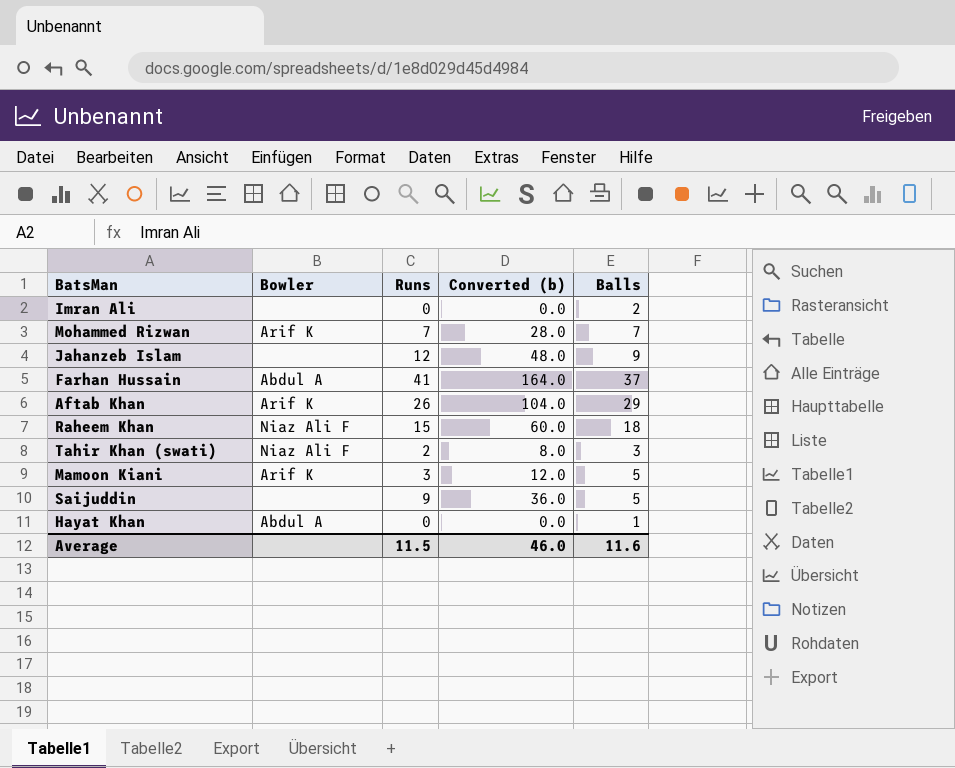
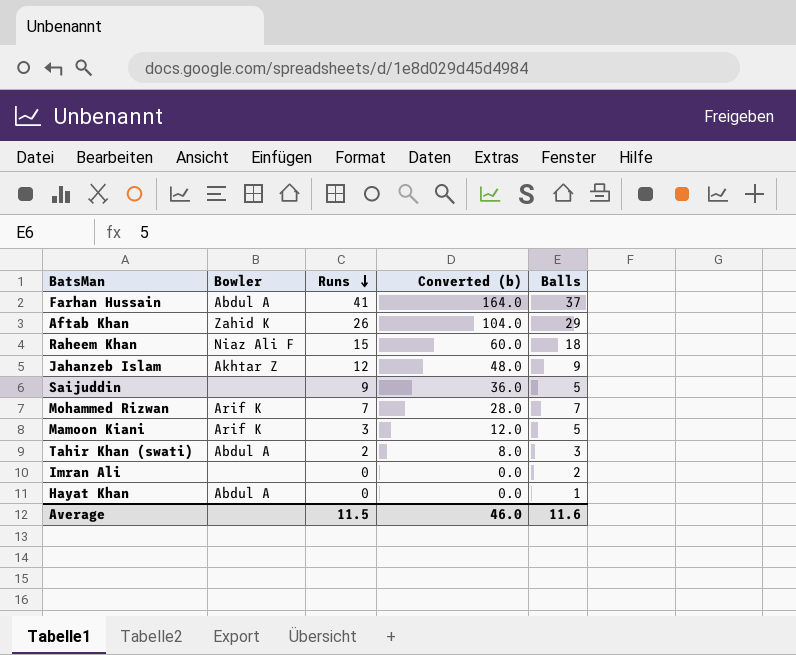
row order: none -> Runs descending
Aftab Khan | Bowler: Arif K -> Zahid K
Jahanzeb Islam | Bowler: none -> Akhtar Z
Tahir Khan (swati) | Bowler: Niaz Ali F -> Abdul A

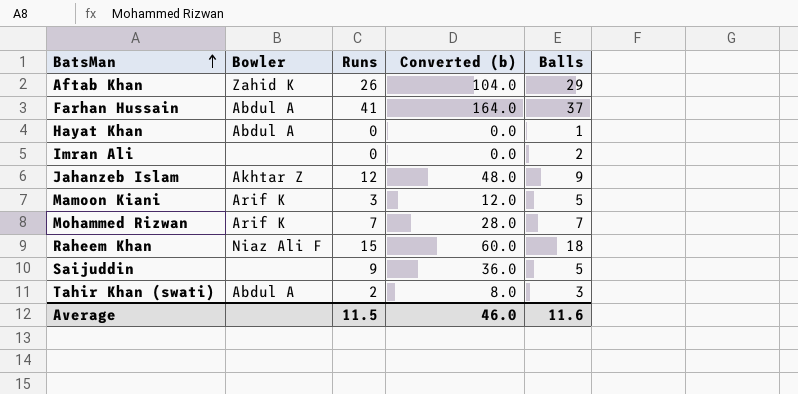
row order: Runs descending -> BatsMan ascending

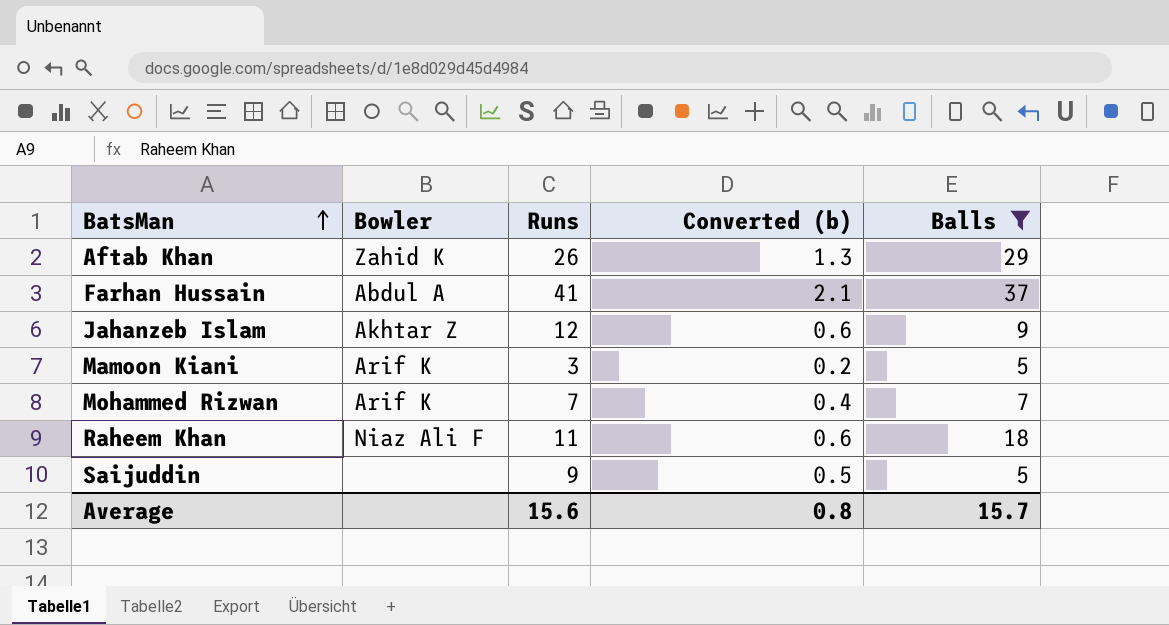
filter: none -> Balls >= 5
column Converted (b) | formula: [Runs] * 4 -> [Runs] * 0.05
Raheem Khan | Runs: 15 -> 11
Average | Runs: 11.5 -> 15.6
Average | Converted (b): 46.0 -> 0.8
Average | Balls: 11.6 -> 15.7

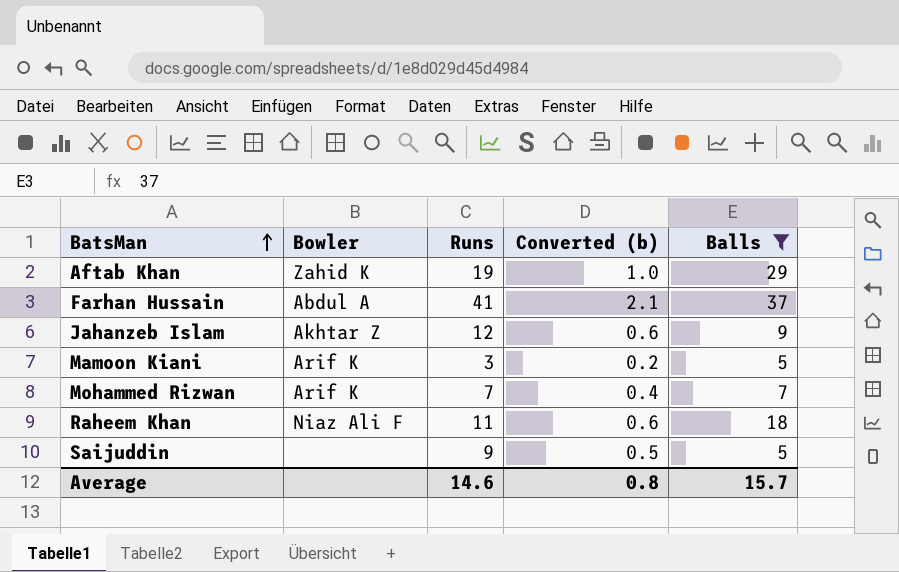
Aftab Khan | Runs: 26 -> 19
Aftab Khan | Converted (b): 1.3 -> 1.0
Average | Runs: 15.6 -> 14.6

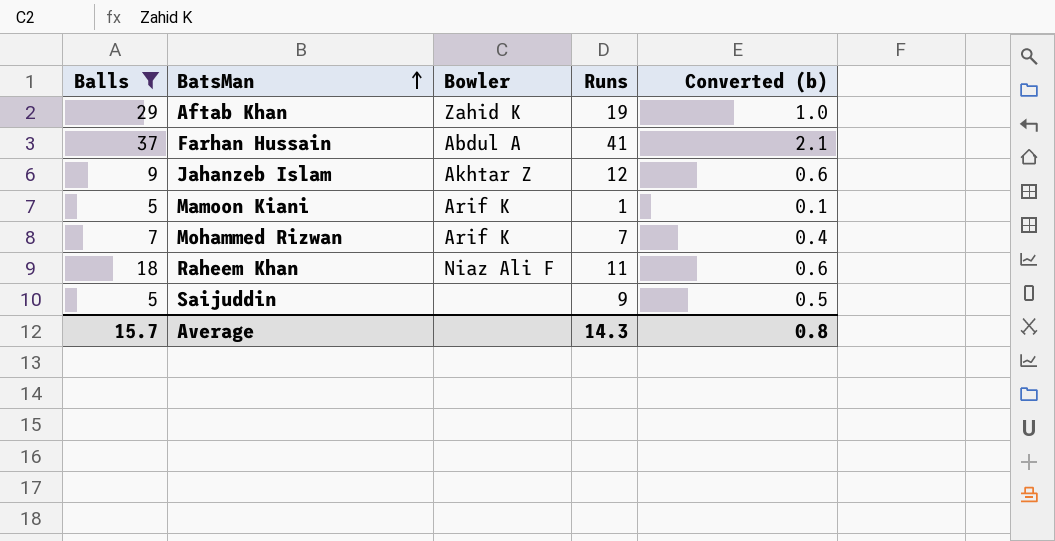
column Balls | position: 5 -> 1
Mamoon Kiani | Runs: 3 -> 1
Mamoon Kiani | Converted (b): 0.2 -> 0.1
Average | Runs: 14.6 -> 14.3

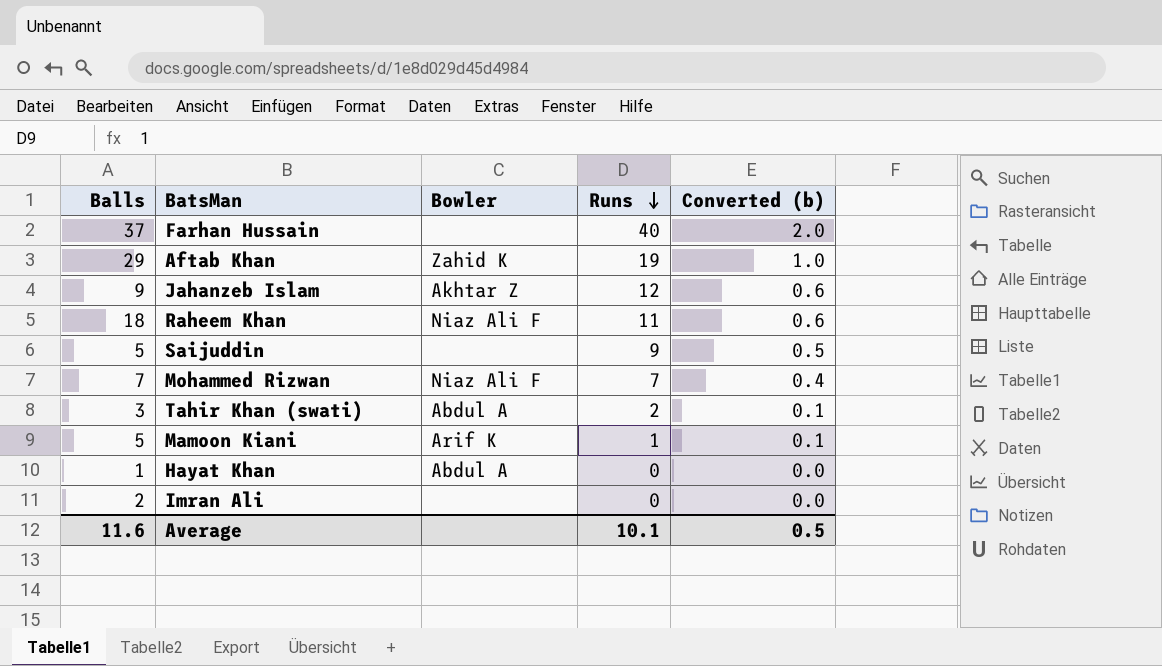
filter: Balls >= 5 -> none
row order: BatsMan ascending -> Runs descending
Farhan Hussain | Bowler: Abdul A -> none
Farhan Hussain | Runs: 41 -> 40
Farhan Hussain | Converted (b): 2.1 -> 2.0
Mohammed Rizwan | Bowler: Arif K -> Niaz Ali F
Average | Balls: 15.7 -> 11.6
Average | Runs: 14.3 -> 10.1
Average | Converted (b): 0.8 -> 0.5

